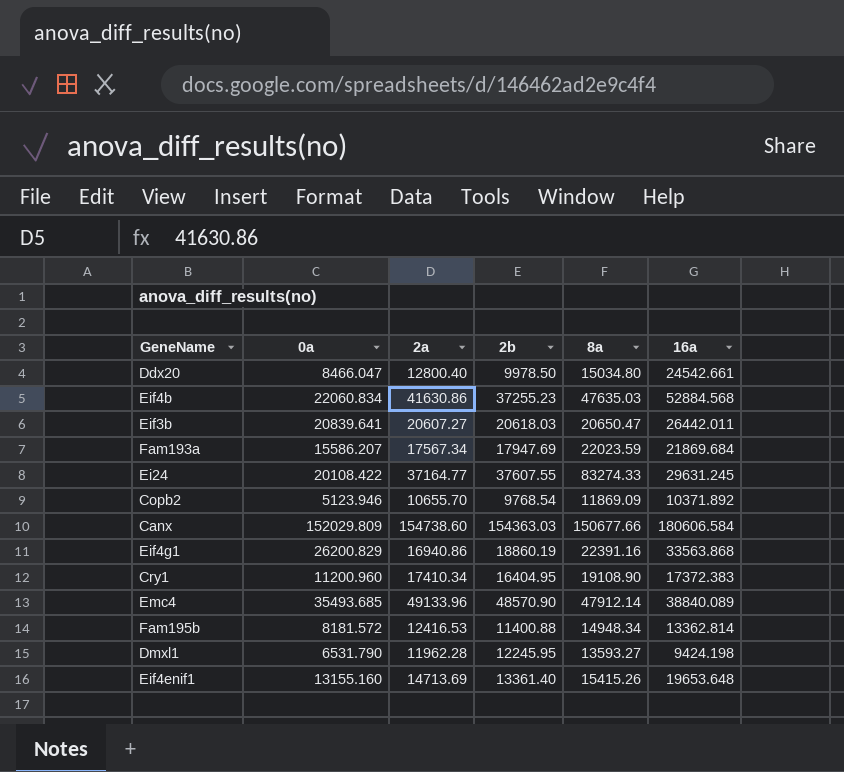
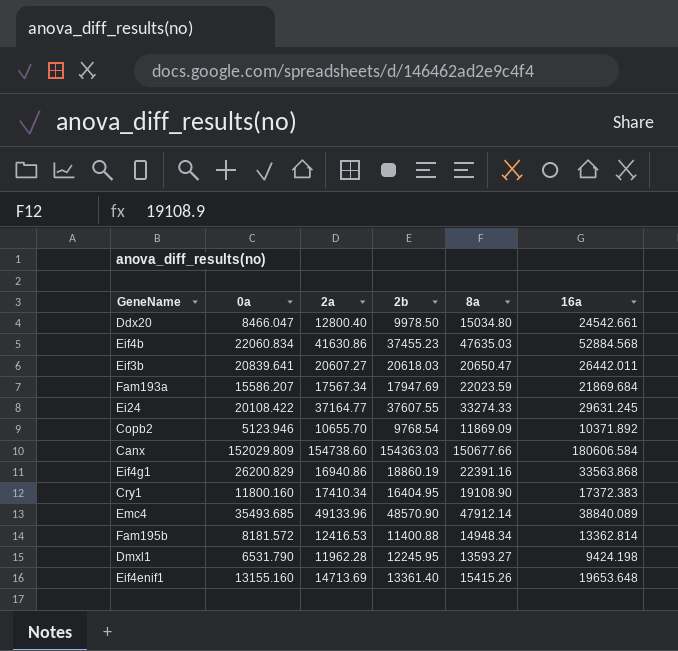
Eif4b | 2b: 37255.23 -> 37455.23
Ei24 | 8a: 83274.33 -> 33274.33
Cry1 | 0a: 11200.960 -> 11800.160

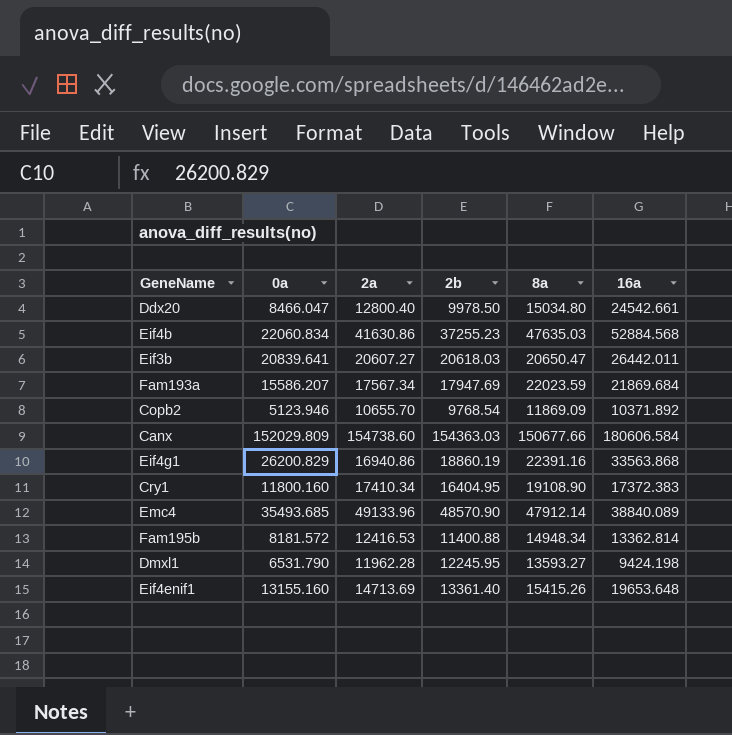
row Ei24: 20108.422 | 37164.77 | 37607.55 | 33274.33 | 29631.245 -> none
Eif4b | 2b: 37455.23 -> 37255.23

